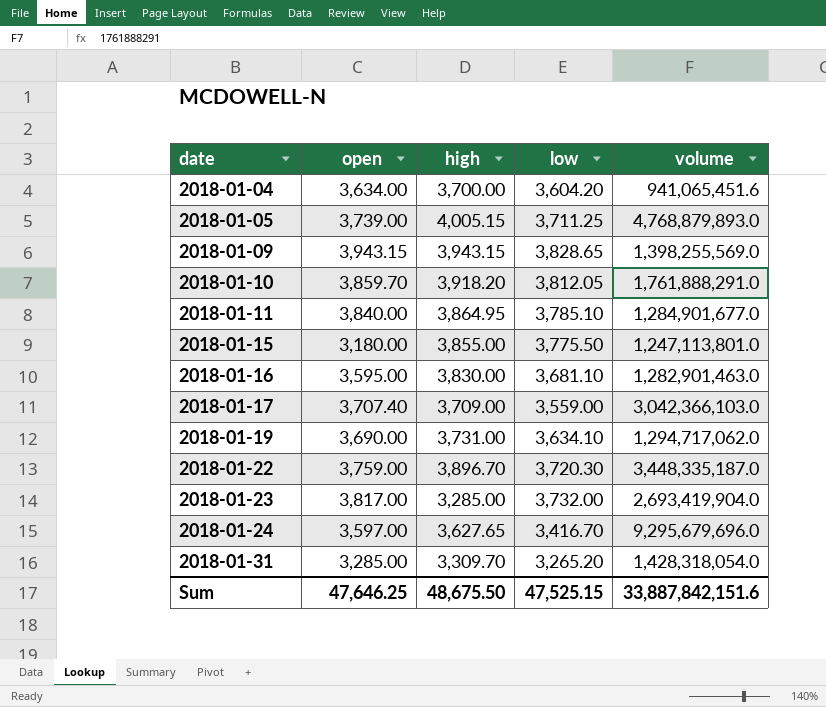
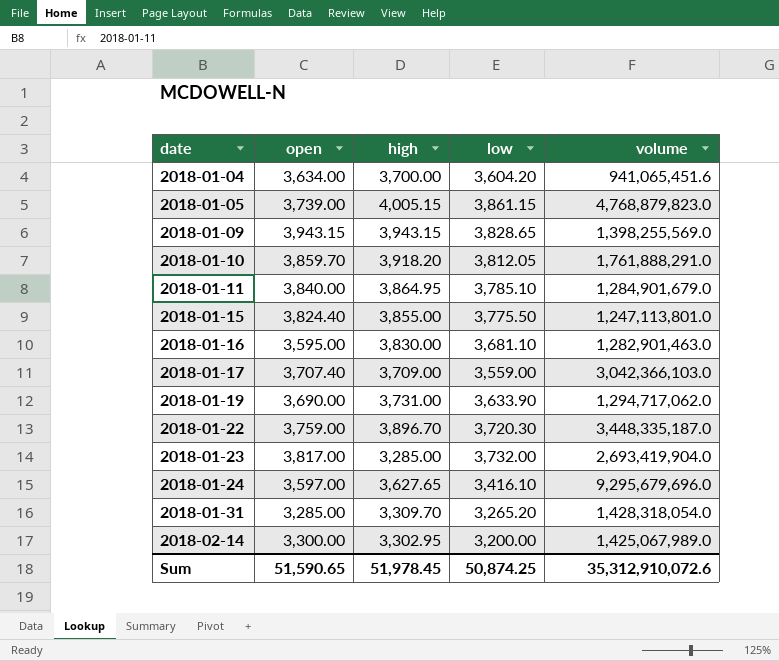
2018-01-05 | low: 3,711.25 -> 3,861.15
2018-01-05 | volume: 4,768,879,893.0 -> 4,768,879,823.0
2018-01-11 | volume: 1,284,901,677.0 -> 1,284,901,679.0
2018-01-15 | open: 3,180.00 -> 3,824.40
2018-01-19 | low: 3,634.10 -> 3,633.90
2018-01-24 | low: 3,416.70 -> 3,416.10
row 2018-02-14: none -> 3,300.00 | 3,302.95 | 3,200.00 | 1,425,067,989.0
Sum | open: 47,646.25 -> 51,590.65
Sum | high: 48,675.50 -> 51,978.45
Sum | low: 47,525.15 -> 50,874.25
Sum | volume: 33,887,842,151.6 -> 35,312,910,072.6

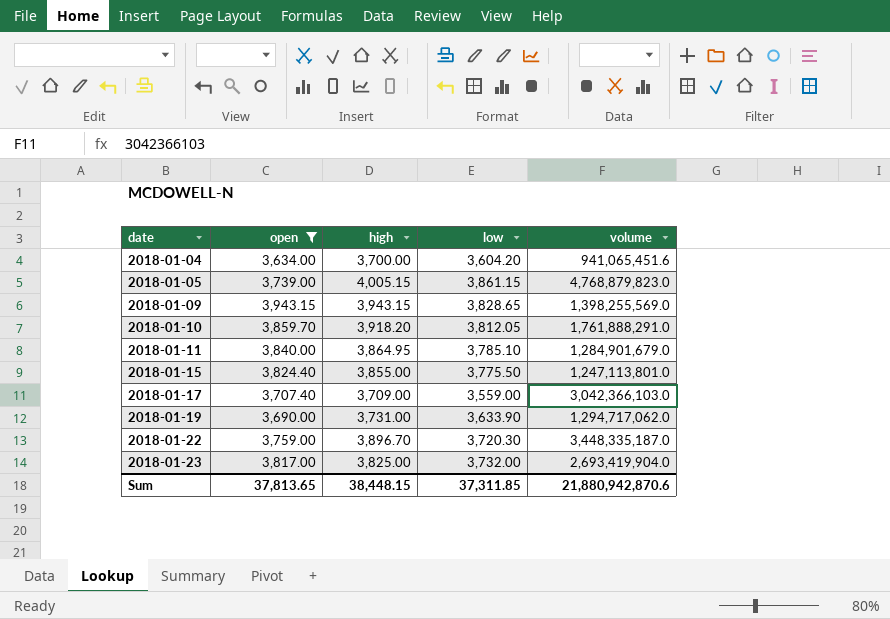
filter: none -> open >= 3,634.00
2018-01-23 | high: 3,285.00 -> 3,825.00
Sum | open: 51,590.65 -> 37,813.65
Sum | high: 51,978.45 -> 38,448.15
Sum | low: 50,874.25 -> 37,311.85
Sum | volume: 35,312,910,072.6 -> 21,880,942,870.6

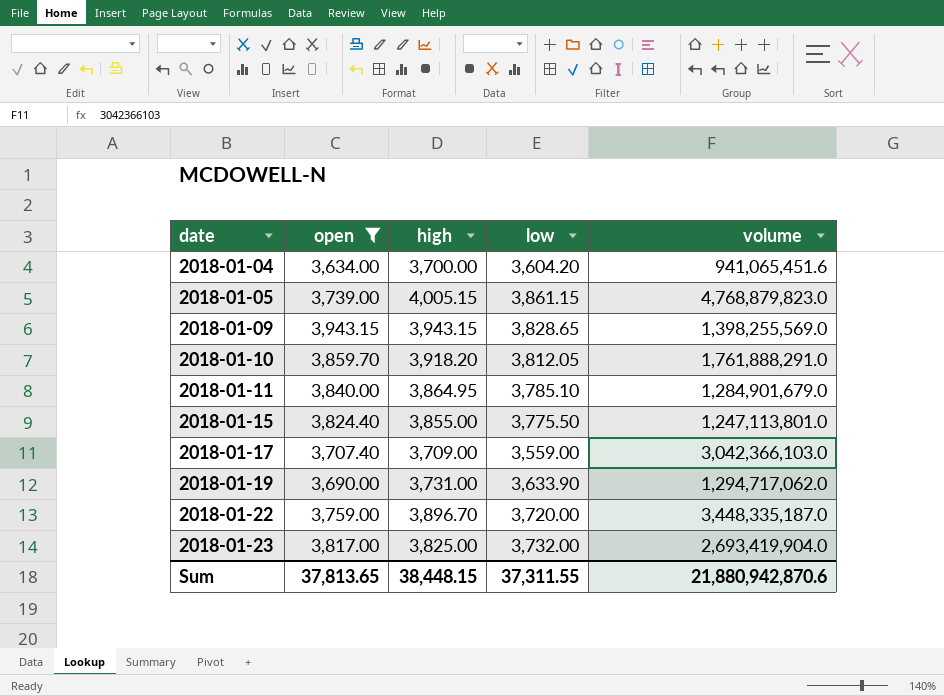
2018-01-22 | low: 3,720.30 -> 3,720.00
Sum | low: 37,311.85 -> 37,311.55

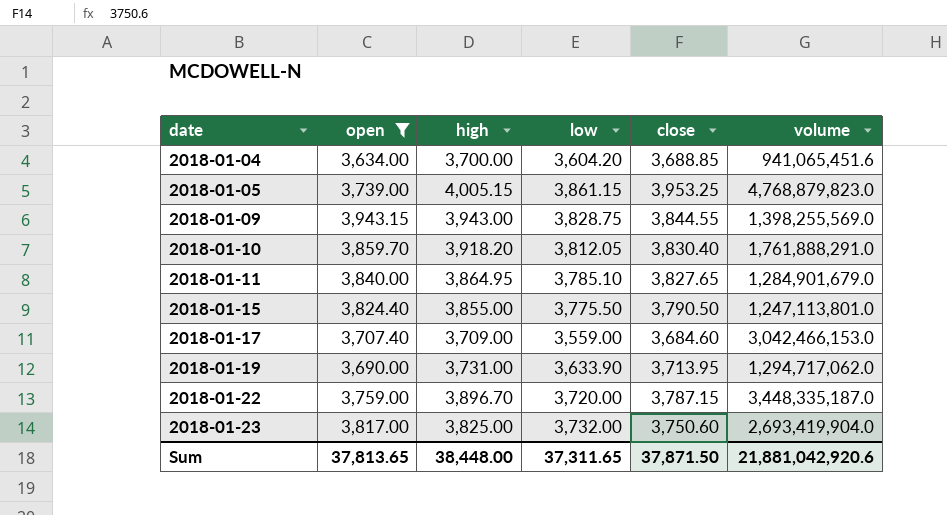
column close | position: none -> 5
2018-01-09 | high: 3,943.15 -> 3,943.00
2018-01-09 | low: 3,828.65 -> 3,828.75
2018-01-17 | volume: 3,042,366,103.0 -> 3,042,466,153.0
Sum | high: 38,448.15 -> 38,448.00
Sum | low: 37,311.55 -> 37,311.65
Sum | volume: 21,880,942,870.6 -> 21,881,042,920.6

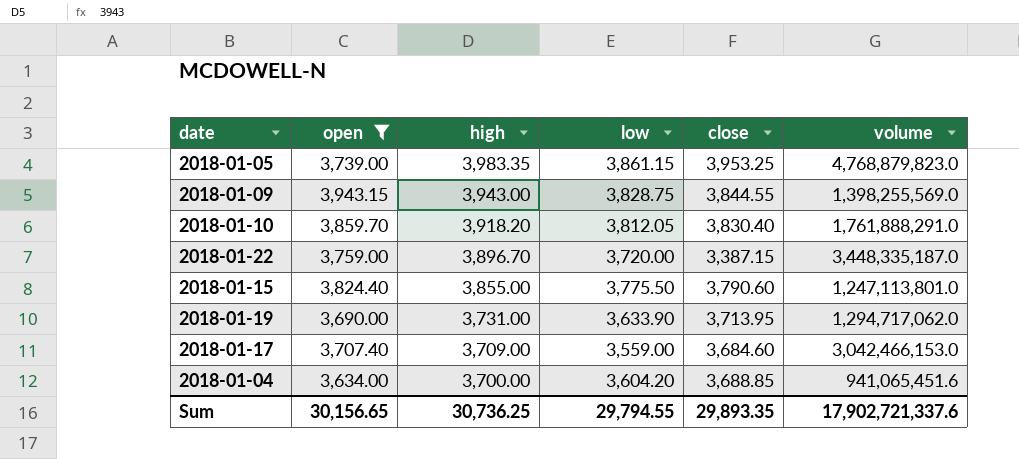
row order: date ascending -> high descending
row 2018-01-11: 3,840.00 | 3,864.95 | 3,785.10 | 3,827.65 | 1,284,901,679.0 -> none
row 2018-01-23: 3,817.00 | 3,825.00 | 3,732.00 | 3,750.60 | 2,693,419,904.0 -> none
2018-01-05 | high: 4,005.15 -> 3,983.35
2018-01-22 | close: 3,787.15 -> 3,387.15
2018-01-15 | close: 3,790.50 -> 3,790.60
Sum | open: 37,813.65 -> 30,156.65
Sum | high: 38,448.00 -> 30,736.25
Sum | low: 37,311.65 -> 29,794.55
Sum | close: 37,871.50 -> 29,893.35
Sum | volume: 21,881,042,920.6 -> 17,902,721,337.6

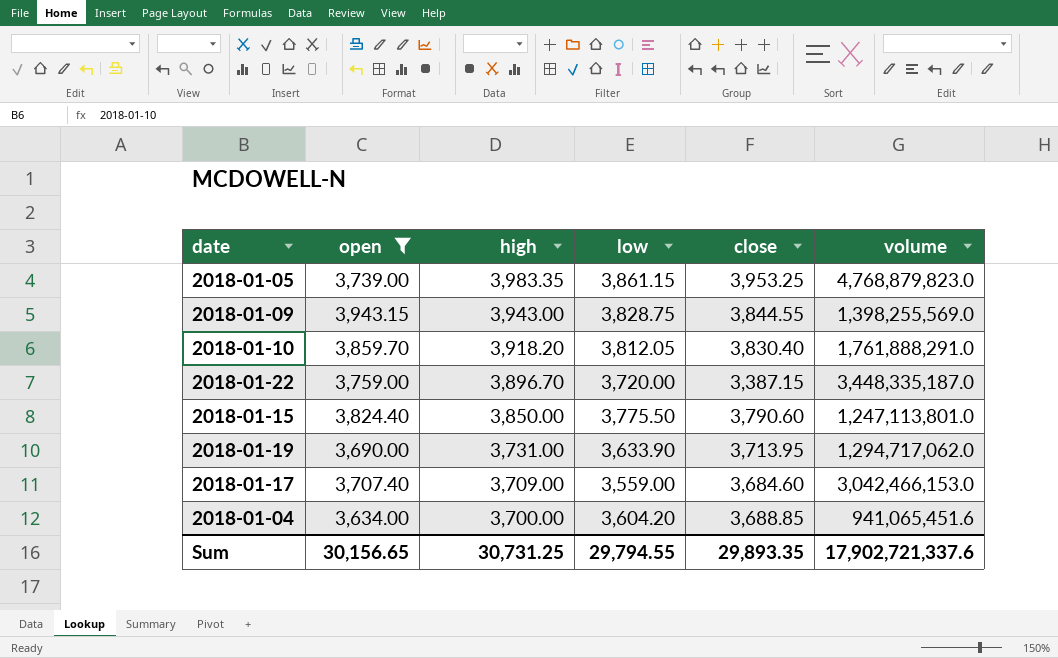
2018-01-15 | high: 3,855.00 -> 3,850.00
Sum | high: 30,736.25 -> 30,731.25

